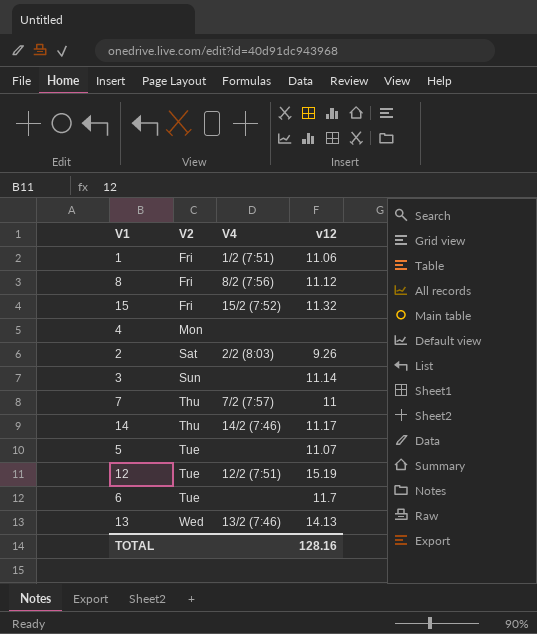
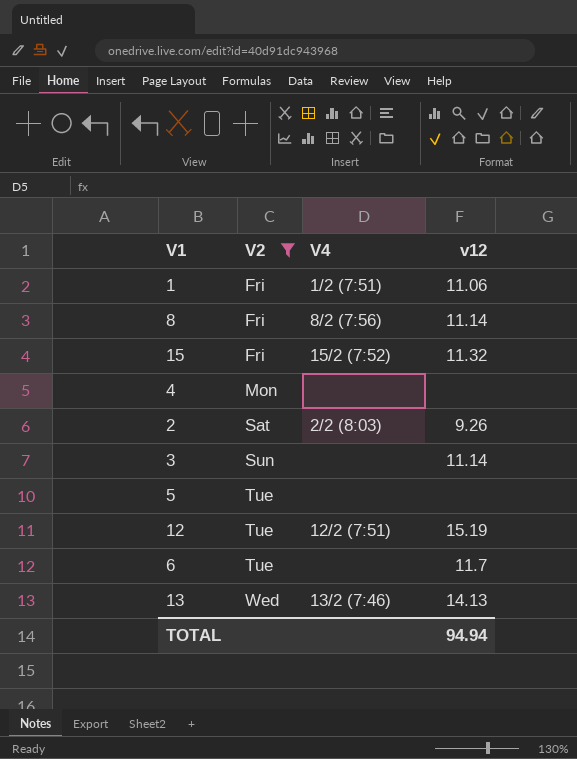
filter: none -> V2 != Thu
8 | v12: 11.12 -> 11.14
5 | v12: 11.07 -> none
TOTAL | v12: 128.16 -> 94.94

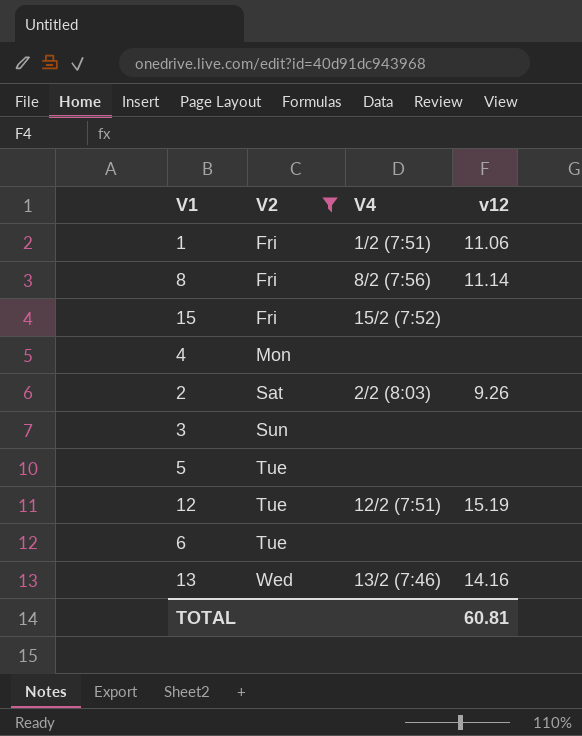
15 | v12: 11.32 -> none
3 | v12: 11.14 -> none
6 | v12: 11.7 -> none
13 | v12: 14.13 -> 14.16
TOTAL | v12: 94.94 -> 60.81

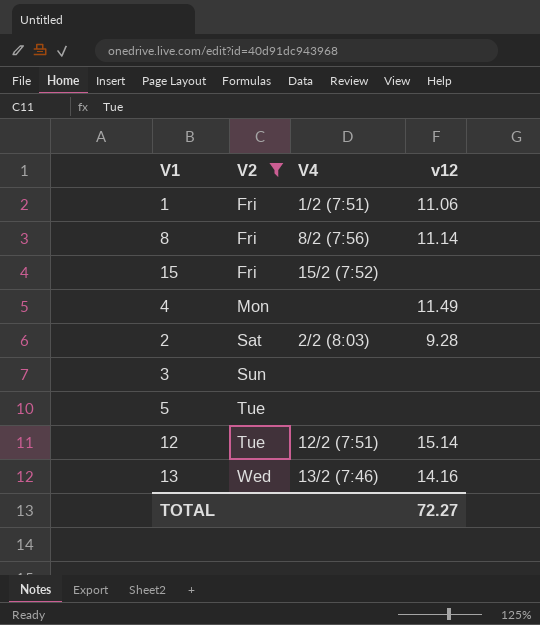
row 6: Tue | none | none -> none
4 | v12: none -> 11.49
2 | v12: 9.26 -> 9.28
12 | v12: 15.19 -> 15.14
TOTAL | v12: 60.81 -> 72.27

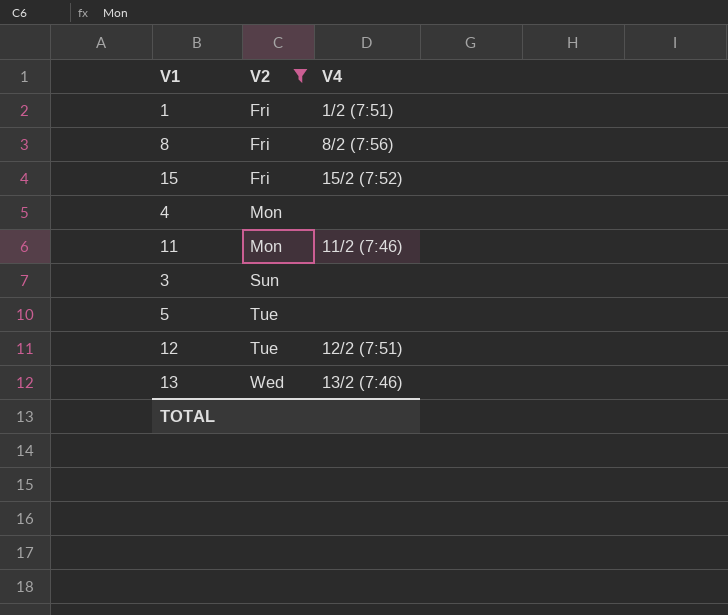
column v12 | position: 4 -> none
row 2: Sat | 2/2 (8:03) | 9.28 -> none
row 11: none -> Mon | 11/2 (7:46)

